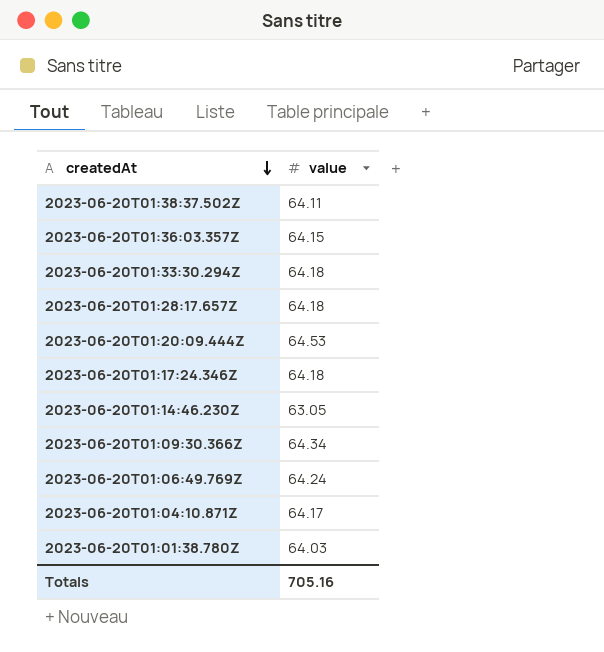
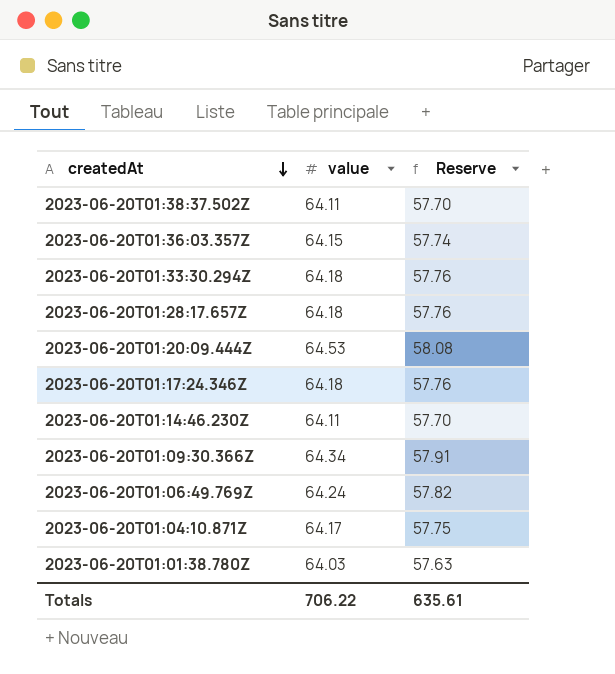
column Reserve | formula: none -> [value] * 0.9
2023-06-20T01:14:46.230Z | value: 63.05 -> 64.11
Totals | value: 705.16 -> 706.22

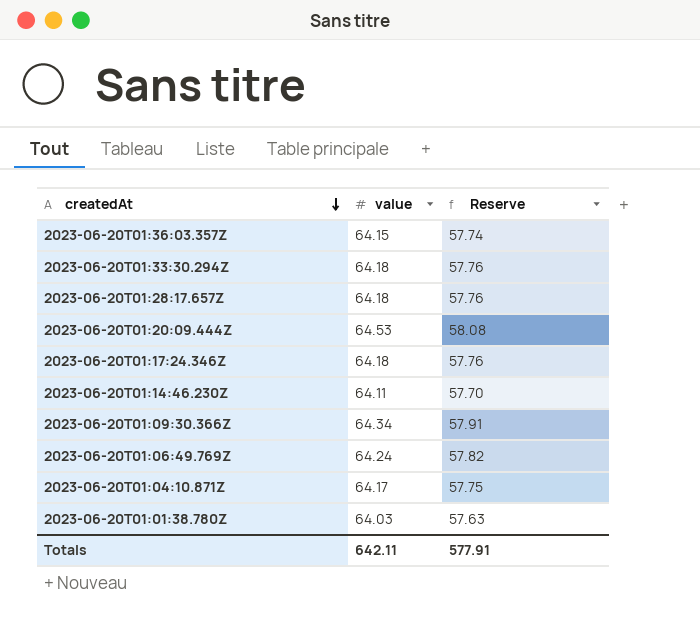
row 2023-06-20T01:38:37.502Z: 64.11 | 57.70 -> none
Totals | value: 706.22 -> 642.11
Totals | Reserve: 635.61 -> 577.91

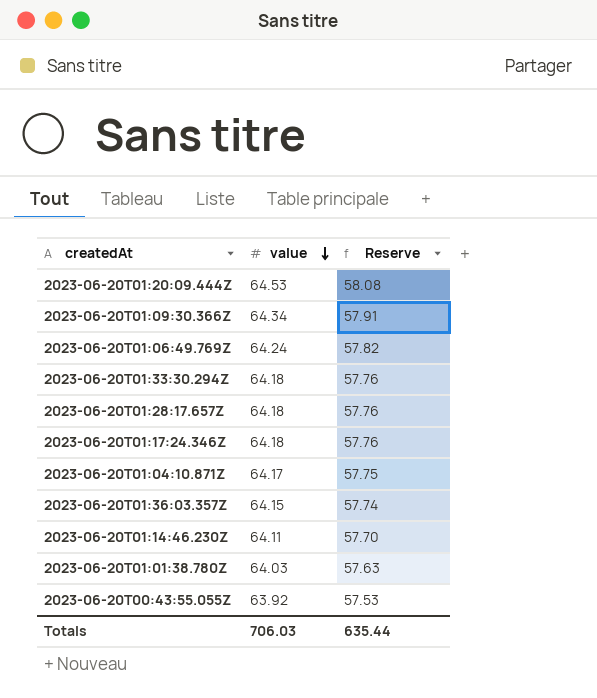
row order: createdAt descending -> value descending
row 2023-06-20T00:43:55.055Z: none -> 63.92 | 57.53
Totals | value: 642.11 -> 706.03
Totals | Reserve: 577.91 -> 635.44

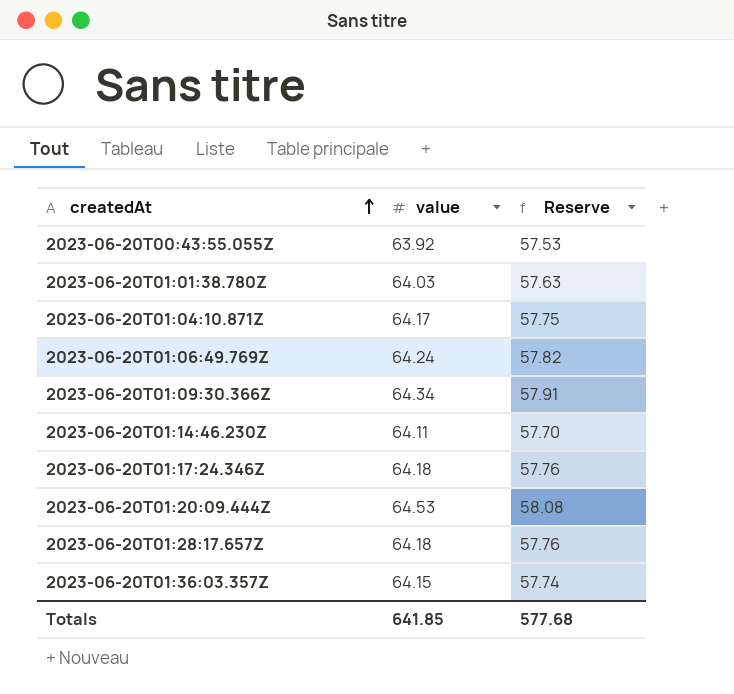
row order: value descending -> createdAt ascending
row 2023-06-20T01:33:30.294Z: 64.18 | 57.76 -> none
Totals | value: 706.03 -> 641.85
Totals | Reserve: 635.44 -> 577.68

